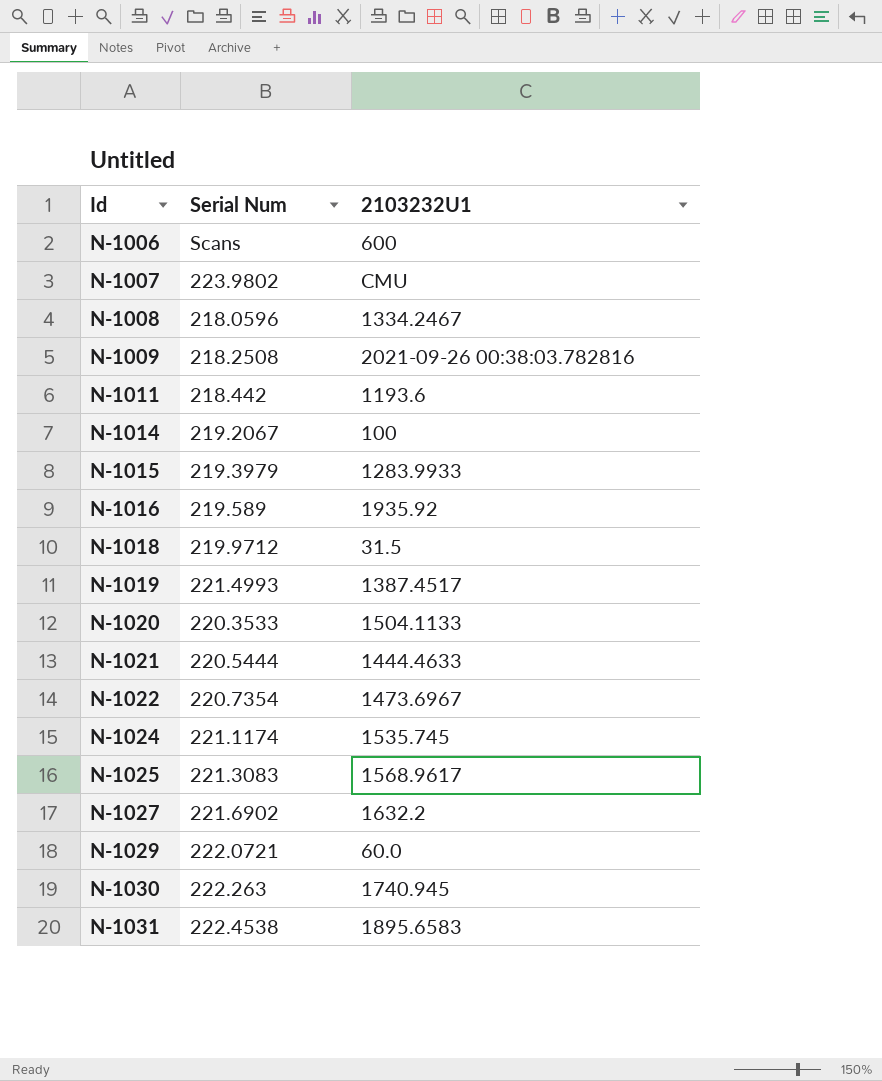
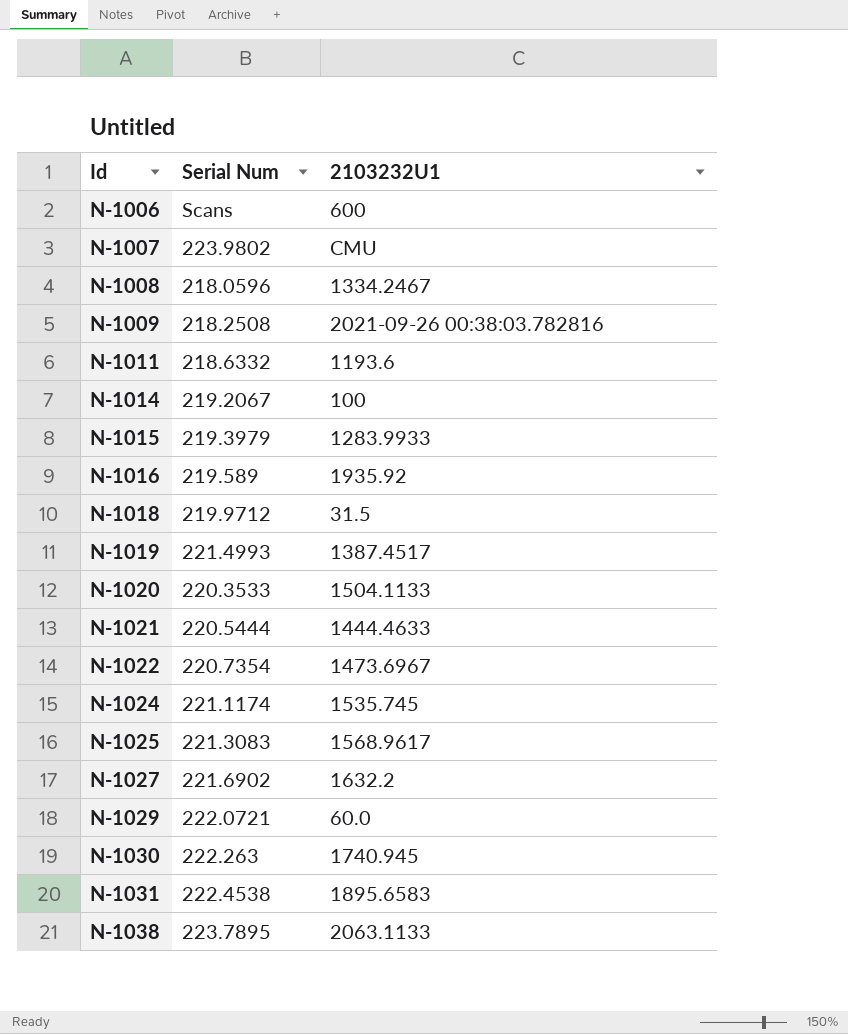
N-1011 | Serial Num: 218.442 -> 218.6332
row N-1038: none -> 223.7895 | 2063.1133

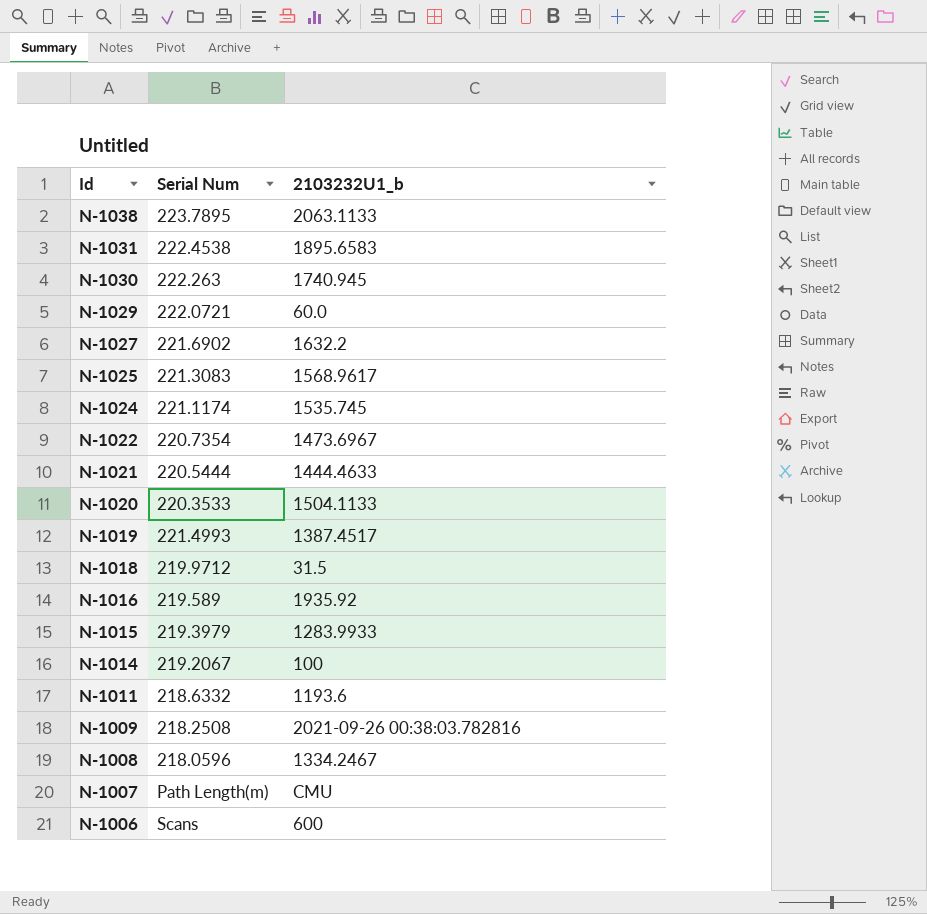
row order: Id ascending -> Id descending
column name: 2103232U1 -> 2103232U1_b
N-1007 | Serial Num: 223.9802 -> Path Length(m)

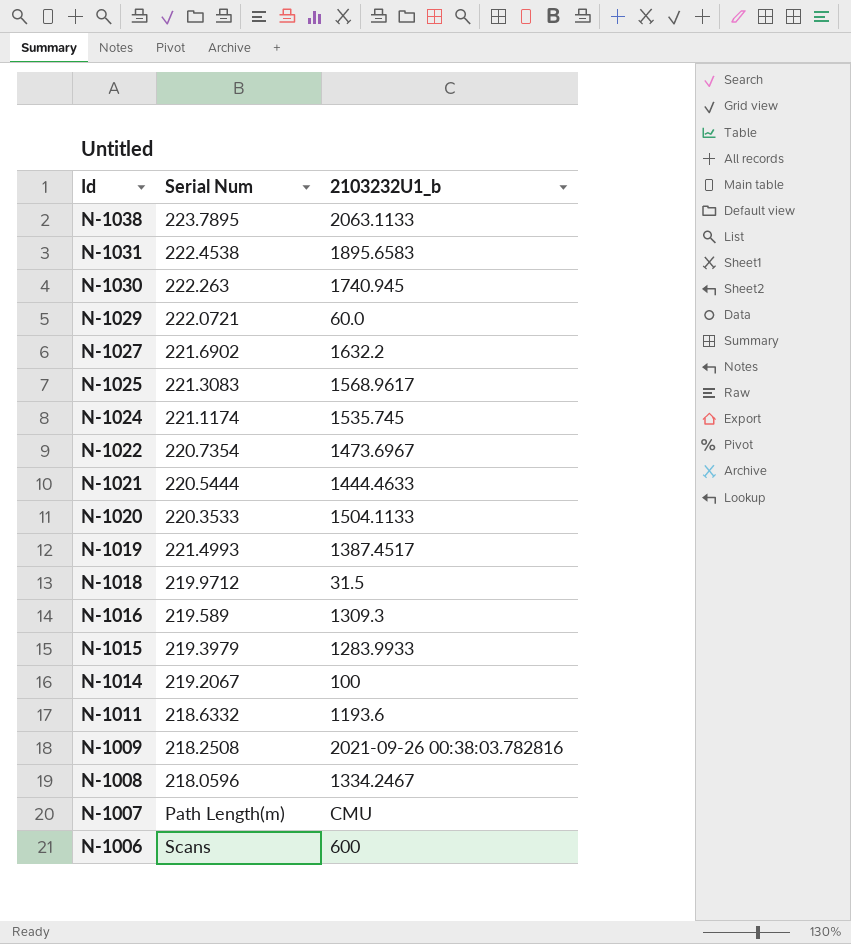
N-1016 | 2103232U1_b: 1935.92 -> 1309.3

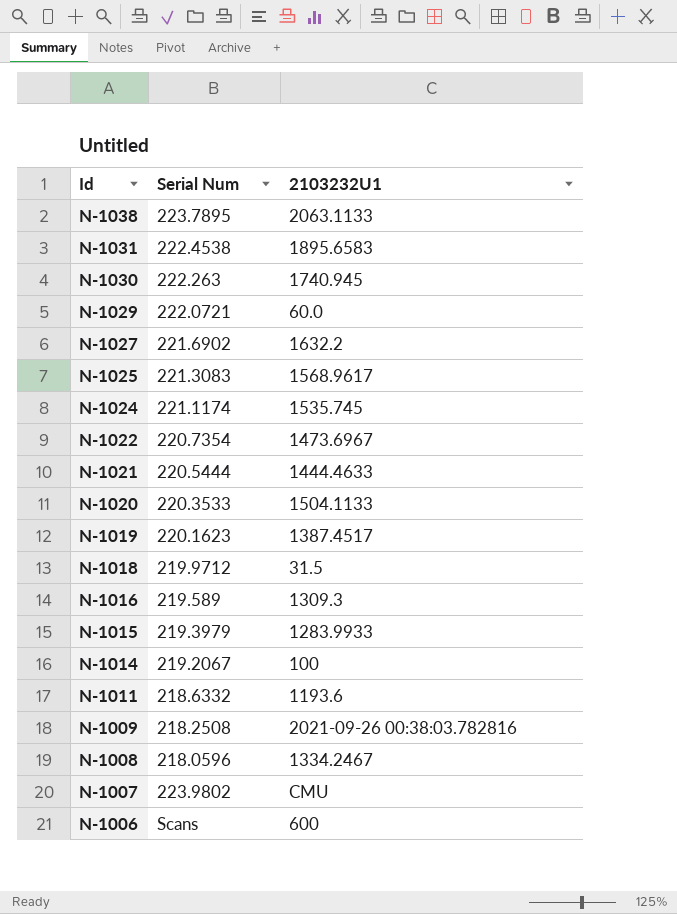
column name: 2103232U1_b -> 2103232U1
N-1019 | Serial Num: 221.4993 -> 220.1623
N-1007 | Serial Num: Path Length(m) -> 223.9802

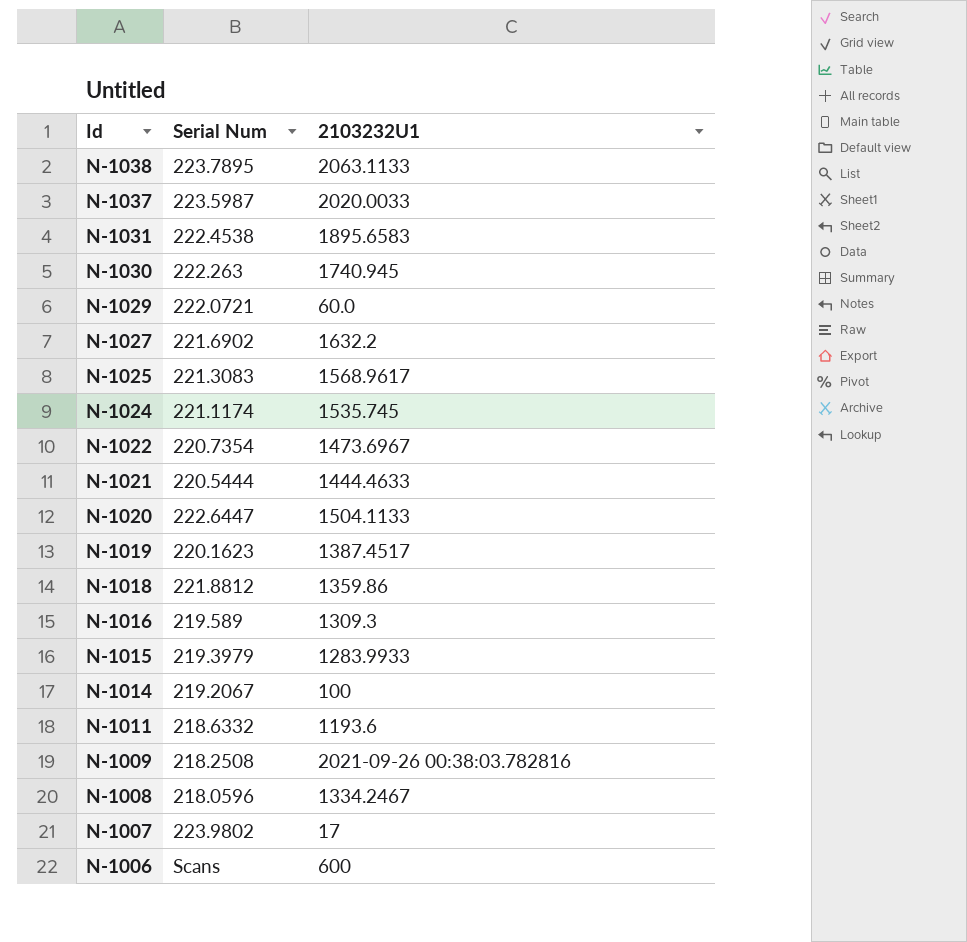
row N-1037: none -> 223.5987 | 2020.0033
N-1020 | Serial Num: 220.3533 -> 222.6447
N-1018 | Serial Num: 219.9712 -> 221.8812
N-1018 | 2103232U1: 31.5 -> 1359.86
N-1007 | 2103232U1: CMU -> 17

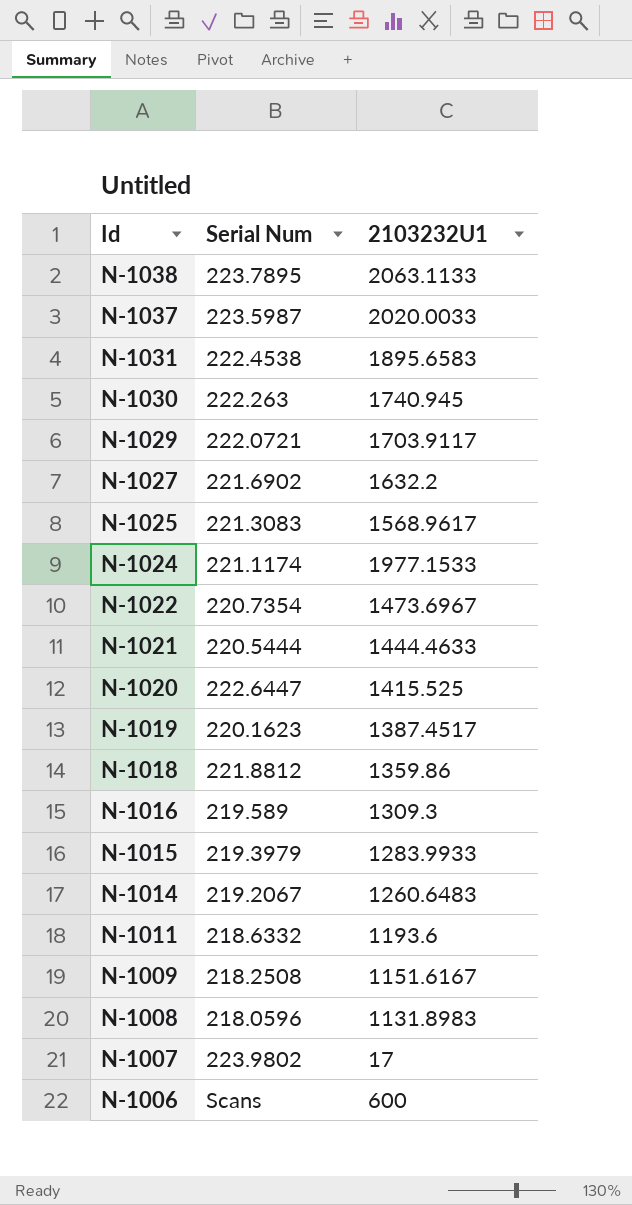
N-1029 | 2103232U1: 60.0 -> 1703.9117
N-1024 | 2103232U1: 1535.745 -> 1977.1533
N-1020 | 2103232U1: 1504.1133 -> 1415.525
N-1014 | 2103232U1: 100 -> 1260.6483
N-1009 | 2103232U1: 2021-09-26 00:38:03.782816 -> 1151.6167
N-1008 | 2103232U1: 1334.2467 -> 1131.8983

